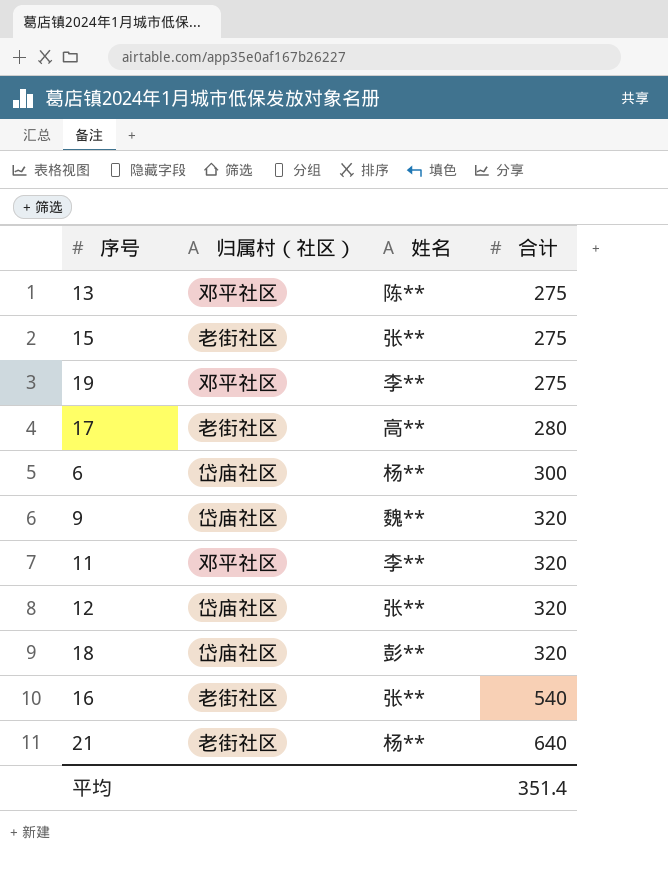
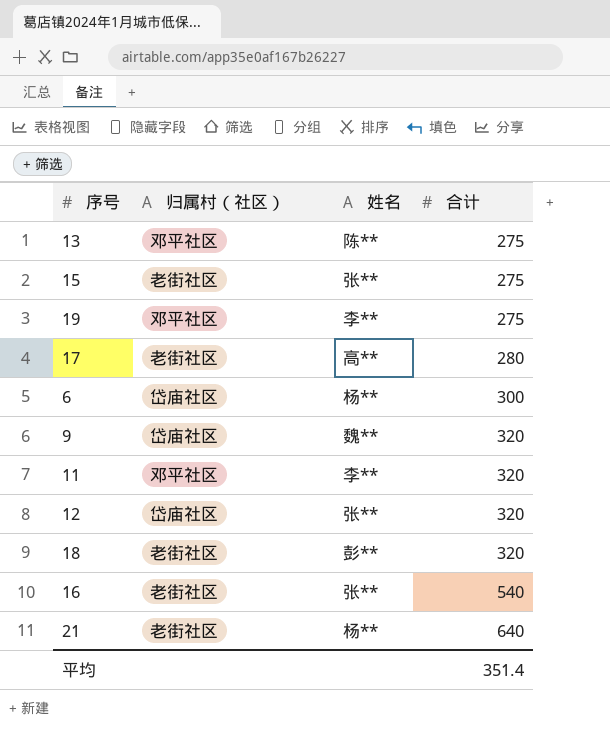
18 | 归属村（社区）: 岱庙社区 -> 老街社区

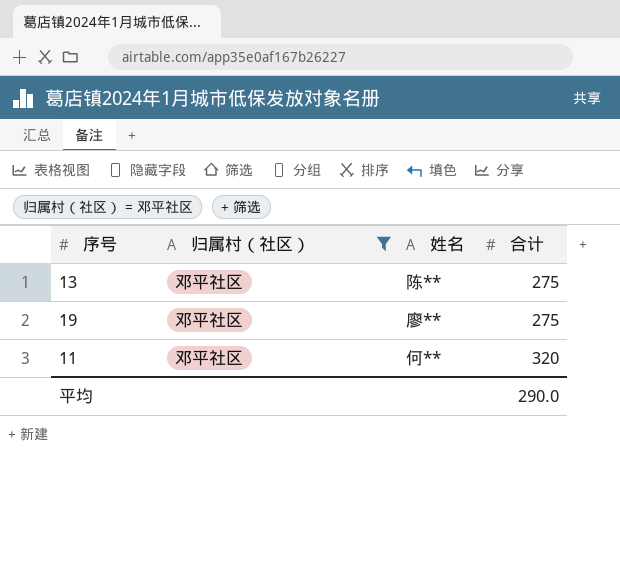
filter: none -> 归属村（社区） = 邓平社区
19 | 姓名: 李** -> 廖**
11 | 姓名: 李** -> 何**
平均 | 合计: 351.4 -> 290.0

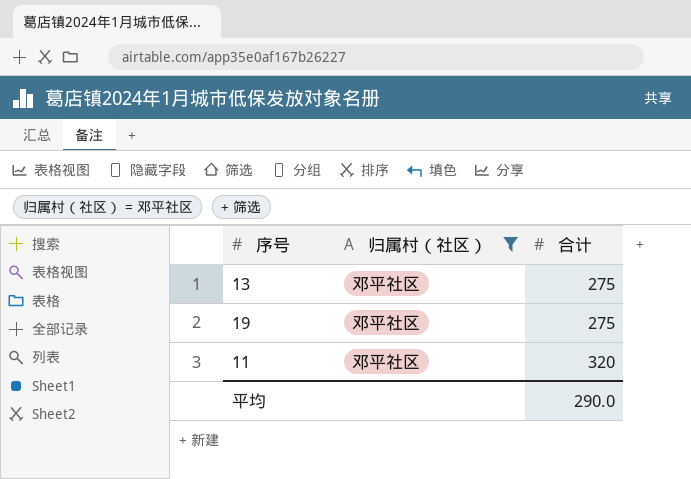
column 姓名 | position: 3 -> none

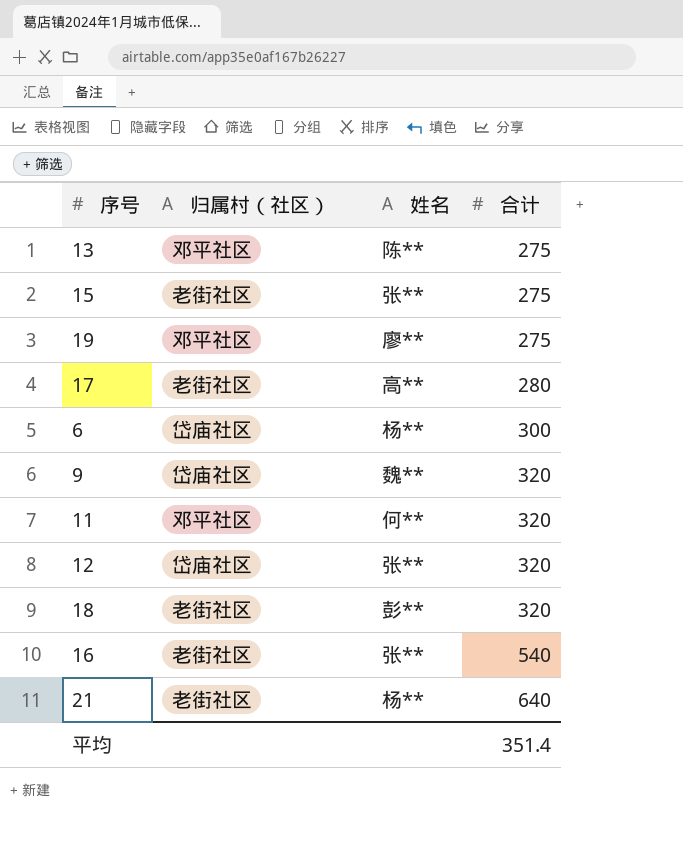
filter: 归属村（社区） = 邓平社区 -> none
column 姓名 | position: none -> 3
平均 | 合计: 290.0 -> 351.4

